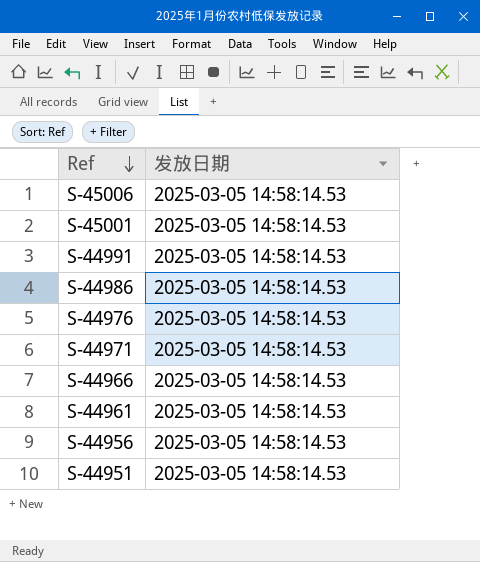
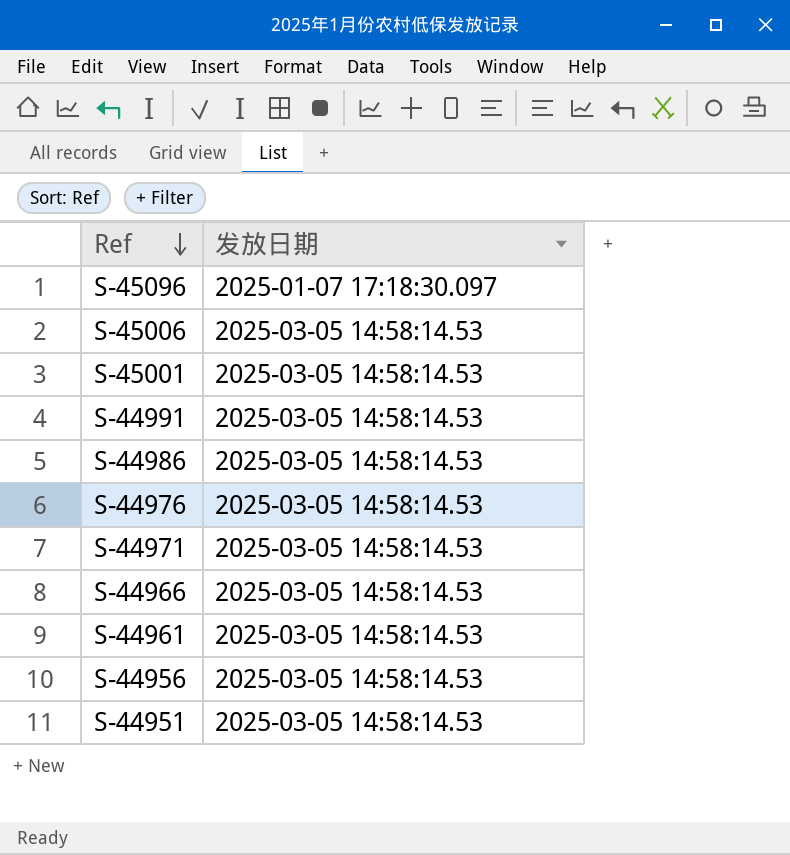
row S-45096: none -> 2025-01-07 17:18:30.097

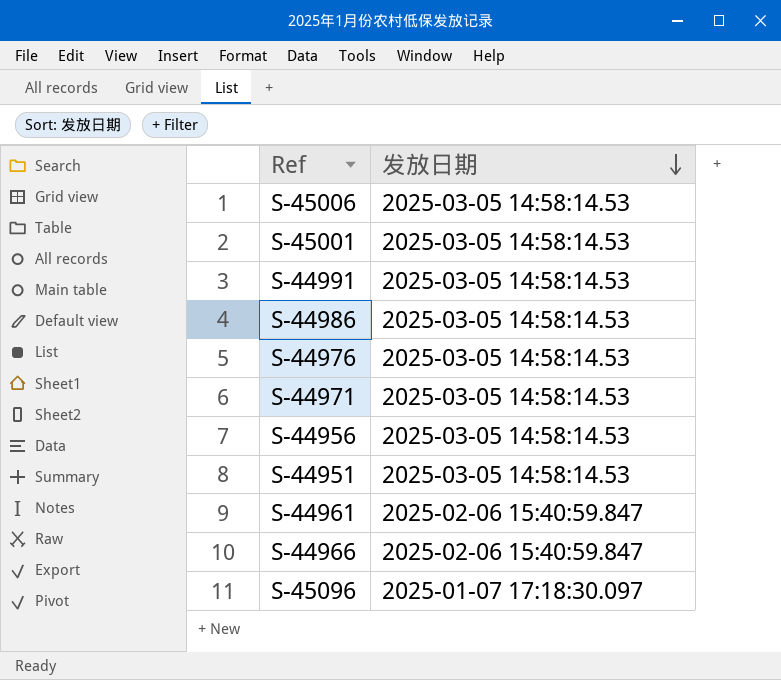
row order: Ref descending -> 发放日期 descending
S-44961 | 发放日期: 2025-03-05 14:58:14.53 -> 2025-02-06 15:40:59.847
S-44966 | 发放日期: 2025-03-05 14:58:14.53 -> 2025-02-06 15:40:59.847

